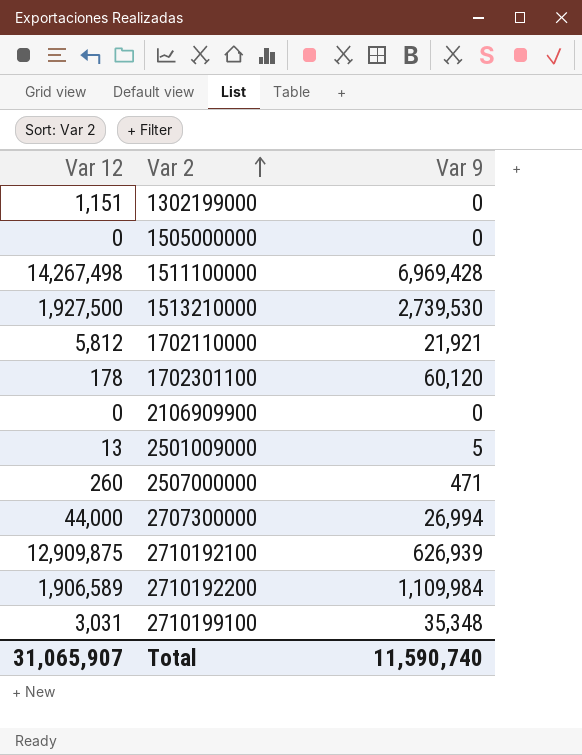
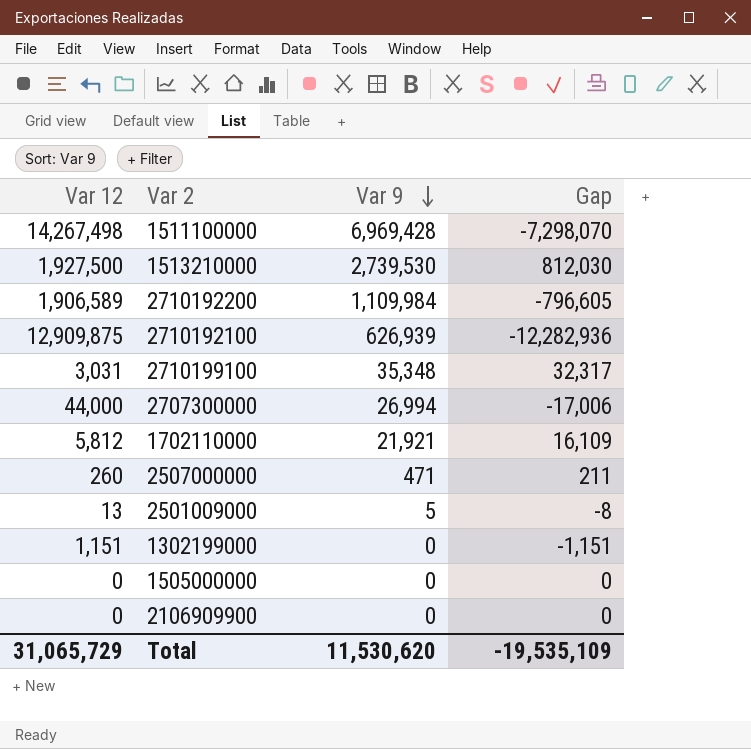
row order: Var 2 ascending -> Var 9 descending
column Gap | formula: none -> [Var 9] - [Var 12]
row 1702301100: 178 | 60,120 -> none
Total | Var 12: 31,065,907 -> 31,065,729
Total | Var 9: 11,590,740 -> 11,530,620

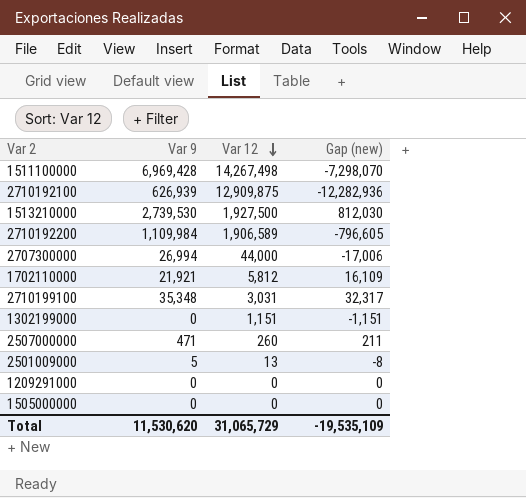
row order: Var 9 descending -> Var 12 descending
column Var 12 | position: 1 -> 3
column name: Gap -> Gap (new)
row 2106909900: 0 | 0 | 0 -> none
row 1209291000: none -> 0 | 0 | 0

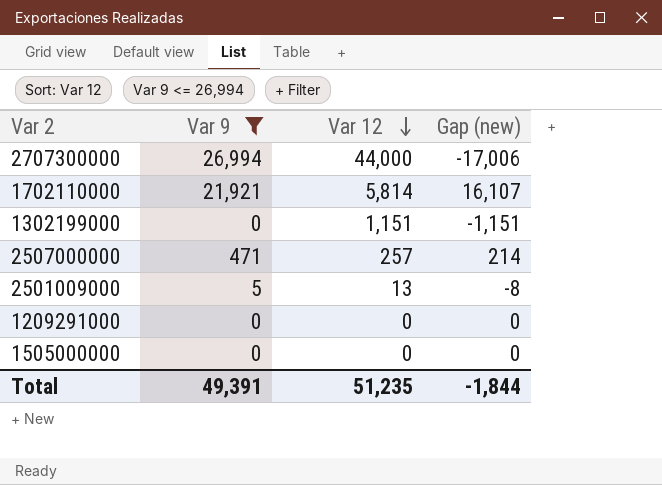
filter: none -> Var 9 <= 26,994
1702110000 | Var 12: 5,812 -> 5,814
1702110000 | Gap (new): 16,109 -> 16,107
2507000000 | Var 12: 260 -> 257
2507000000 | Gap (new): 211 -> 214
Total | Var 9: 11,530,620 -> 49,391
Total | Var 12: 31,065,729 -> 51,235
Total | Gap (new): -19,535,109 -> -1,844

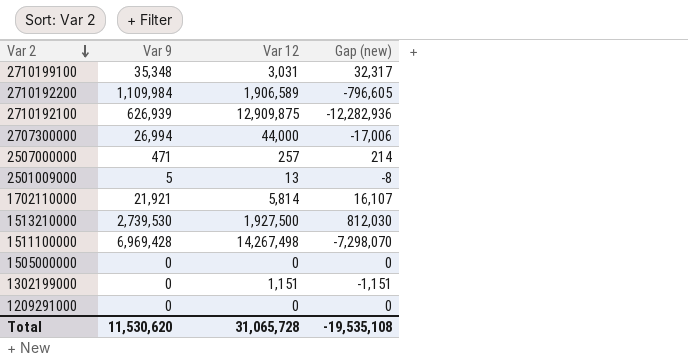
filter: Var 9 <= 26,994 -> none
row order: Var 12 descending -> Var 2 descending
Total | Var 9: 49,391 -> 11,530,620
Total | Var 12: 51,235 -> 31,065,728
Total | Gap (new): -1,844 -> -19,535,108

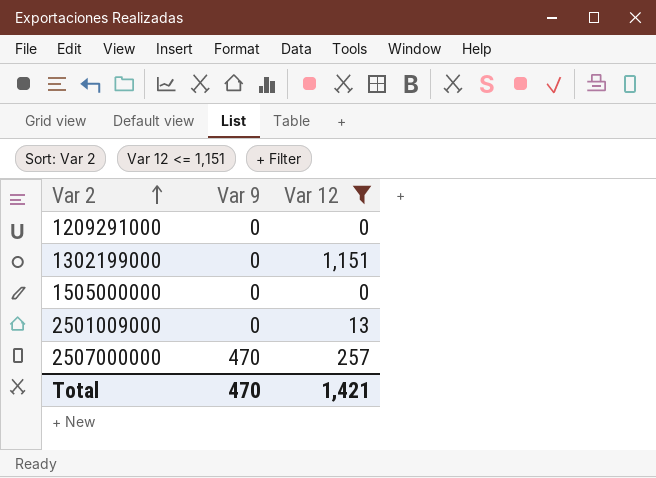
filter: none -> Var 12 <= 1,151
row order: Var 2 descending -> Var 2 ascending
column Gap (new) | formula: [Var 9] - [Var 12] -> none
2501009000 | Var 9: 5 -> 0
2507000000 | Var 9: 471 -> 470
Total | Var 9: 11,530,620 -> 470
Total | Var 12: 31,065,728 -> 1,421

